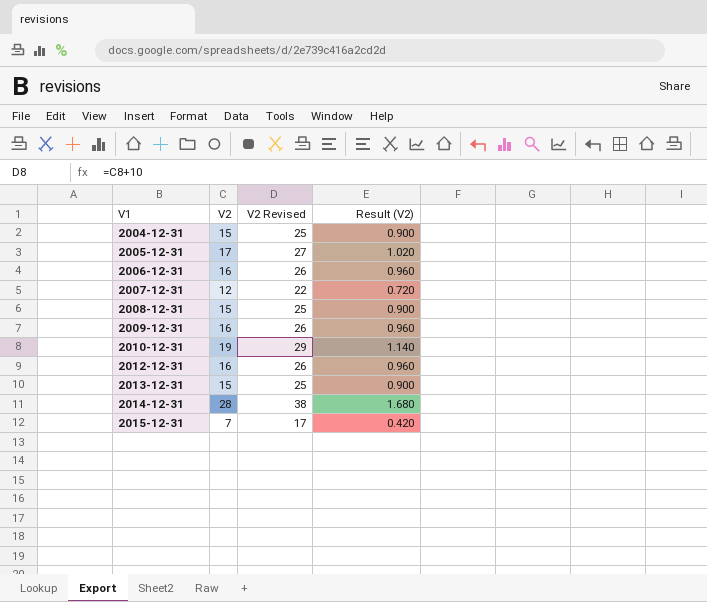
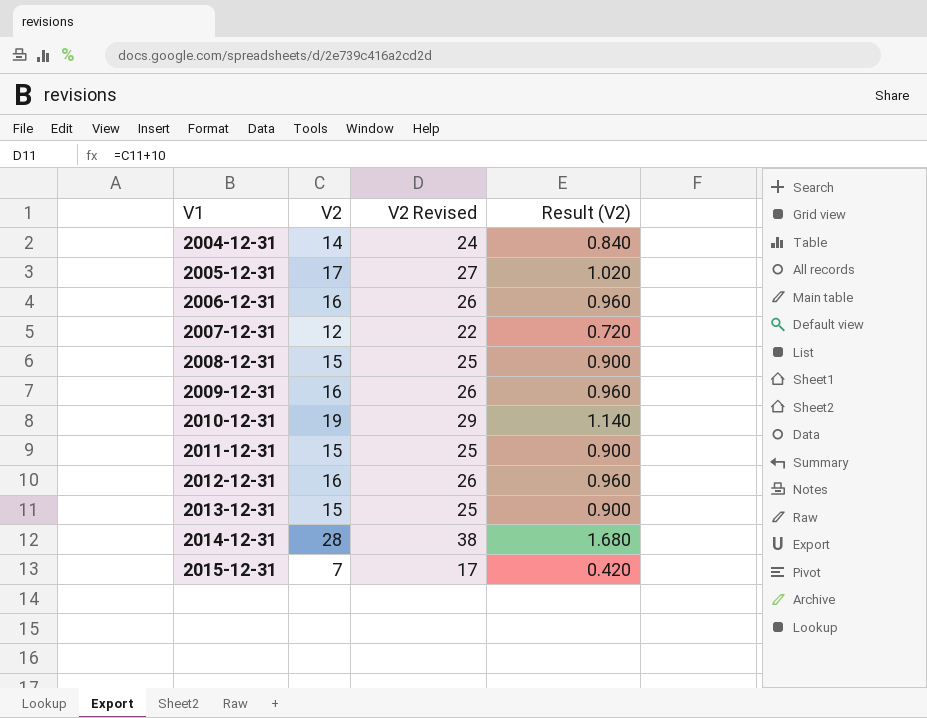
2004-12-31 | V2: 15 -> 14
2004-12-31 | V2 Revised: 25 -> 24
2004-12-31 | Result (V2): 0.900 -> 0.840
row 2011-12-31: none -> 15 | 25 | 0.900

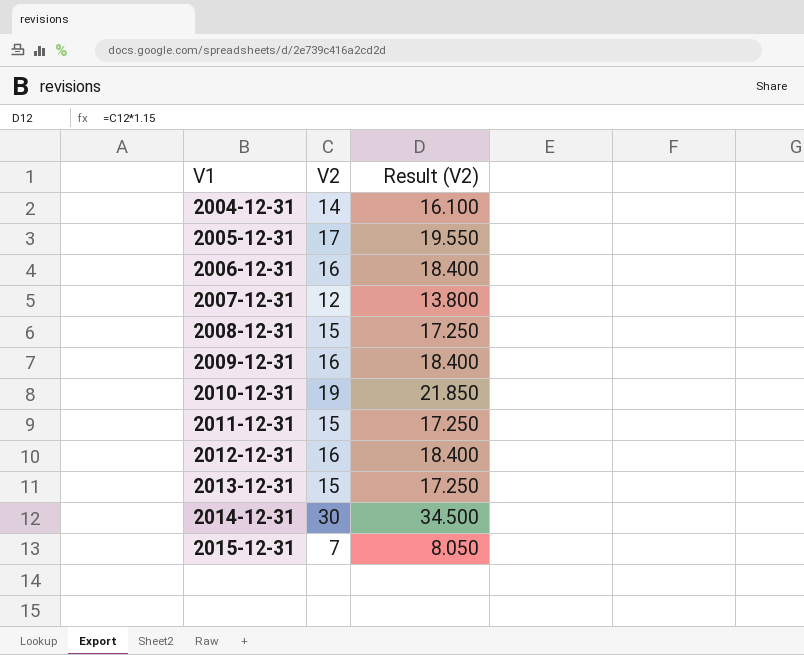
column V2 Revised | formula: [V2] + 10 -> none
column Result (V2) | formula: [V2] * 0.06 -> [V2] * 1.15
2014-12-31 | V2: 28 -> 30

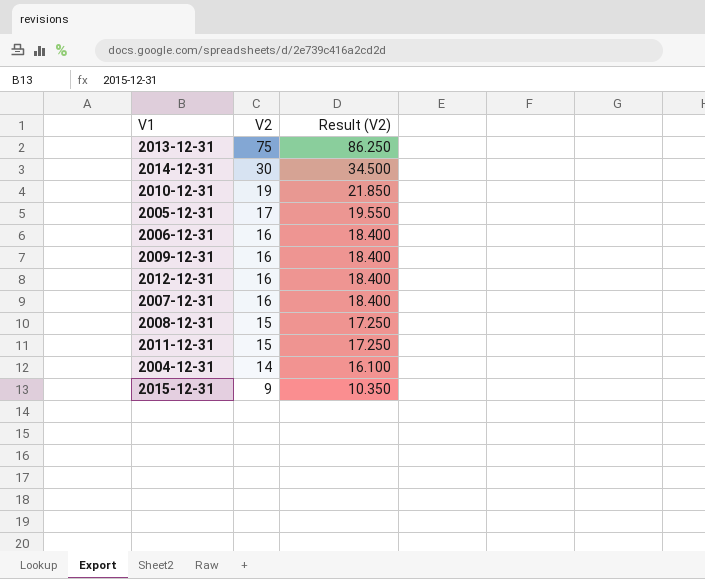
row order: V1 ascending -> V2 descending
2013-12-31 | V2: 15 -> 75
2013-12-31 | Result (V2): 17.250 -> 86.250
2007-12-31 | V2: 12 -> 16
2007-12-31 | Result (V2): 13.800 -> 18.400
2015-12-31 | V2: 7 -> 9
2015-12-31 | Result (V2): 8.050 -> 10.350

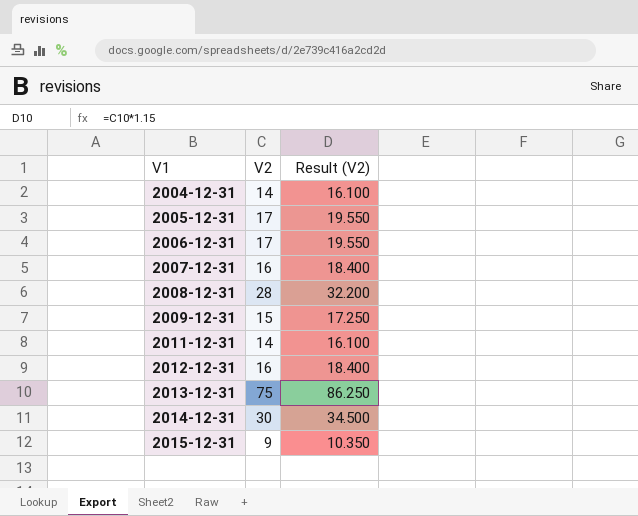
row order: V2 descending -> V1 ascending
row 2010-12-31: 19 | 21.850 -> none
2006-12-31 | V2: 16 -> 17
2006-12-31 | Result (V2): 18.400 -> 19.550
2008-12-31 | V2: 15 -> 28
2008-12-31 | Result (V2): 17.250 -> 32.200
2009-12-31 | V2: 16 -> 15
2009-12-31 | Result (V2): 18.400 -> 17.250
2011-12-31 | V2: 15 -> 14
2011-12-31 | Result (V2): 17.250 -> 16.100

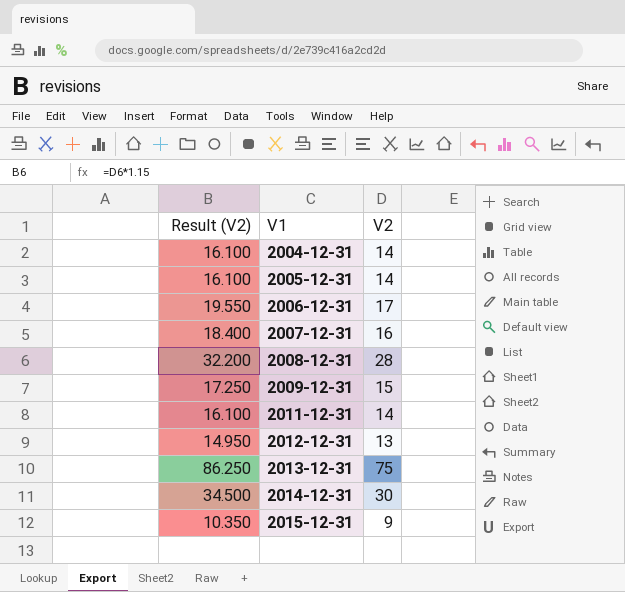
column Result (V2) | position: 3 -> 1
2005-12-31 | Result (V2): 19.550 -> 16.100
2005-12-31 | V2: 17 -> 14
2012-12-31 | Result (V2): 18.400 -> 14.950
2012-12-31 | V2: 16 -> 13

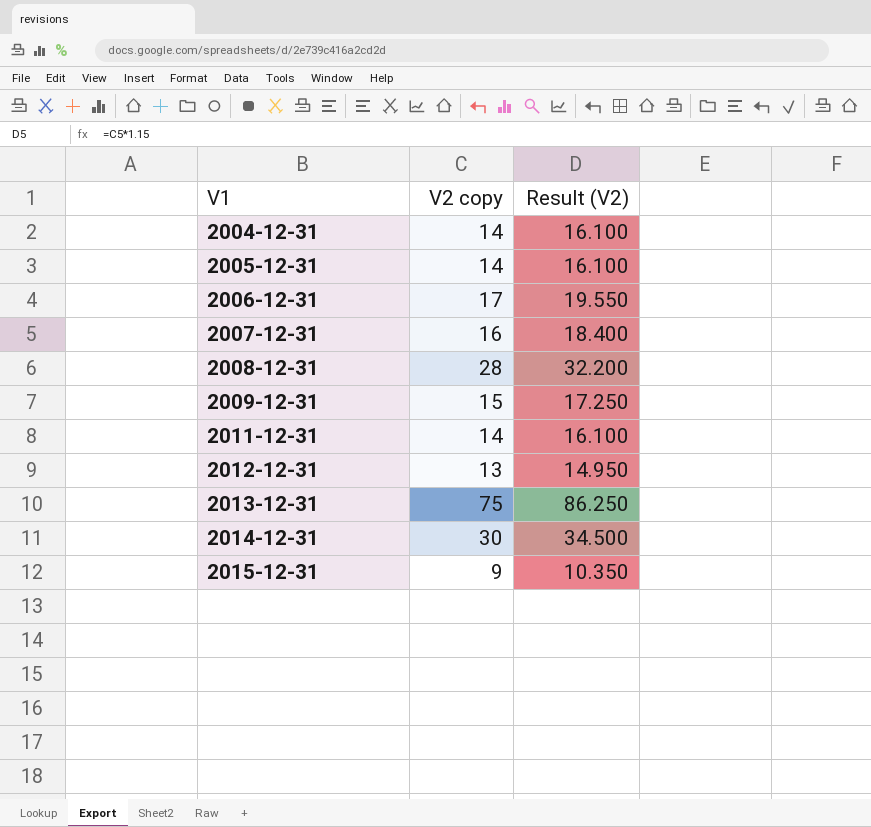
column name: V2 -> V2 copy
column Result (V2) | position: 1 -> 3

